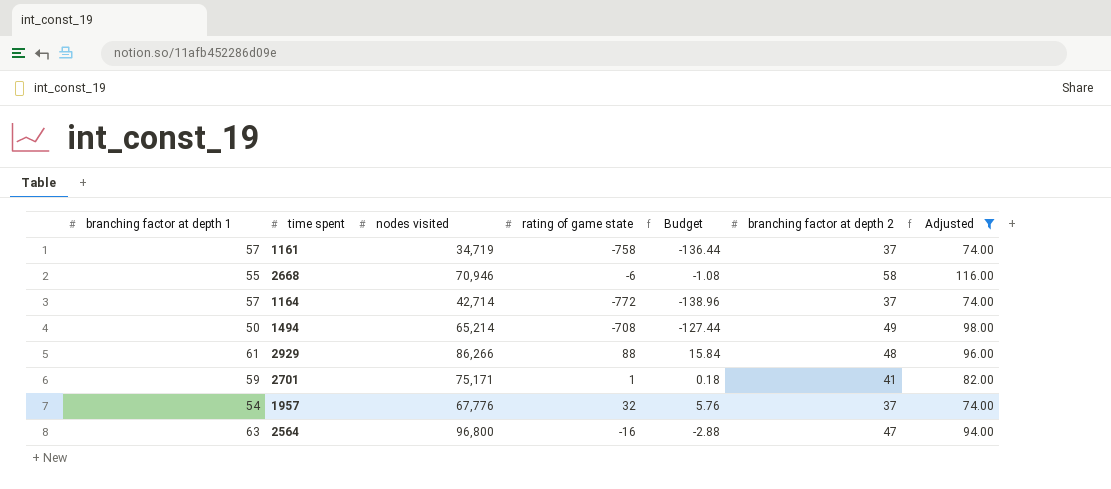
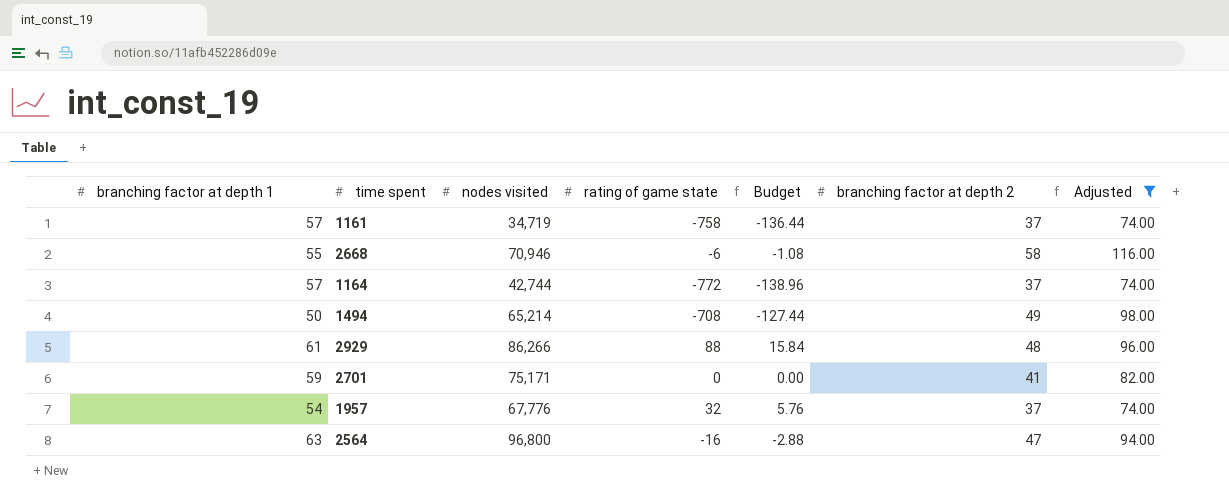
1164 | nodes visited: 42,714 -> 42,744
2701 | rating of game state: 1 -> 0
2701 | Budget: 0.18 -> 0.00

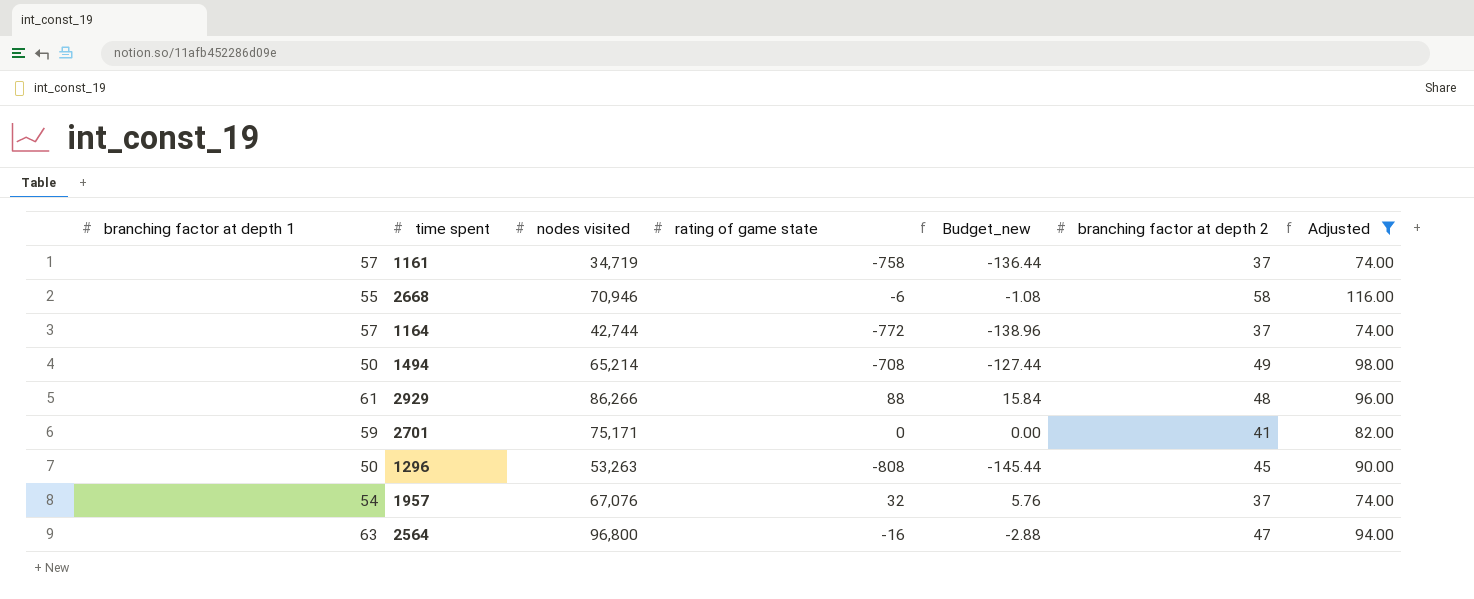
column name: Budget -> Budget_new
row 1296: none -> 50 | 53,263 | -808 | -145.44 | 45 | 90.00
1957 | nodes visited: 67,776 -> 67,076

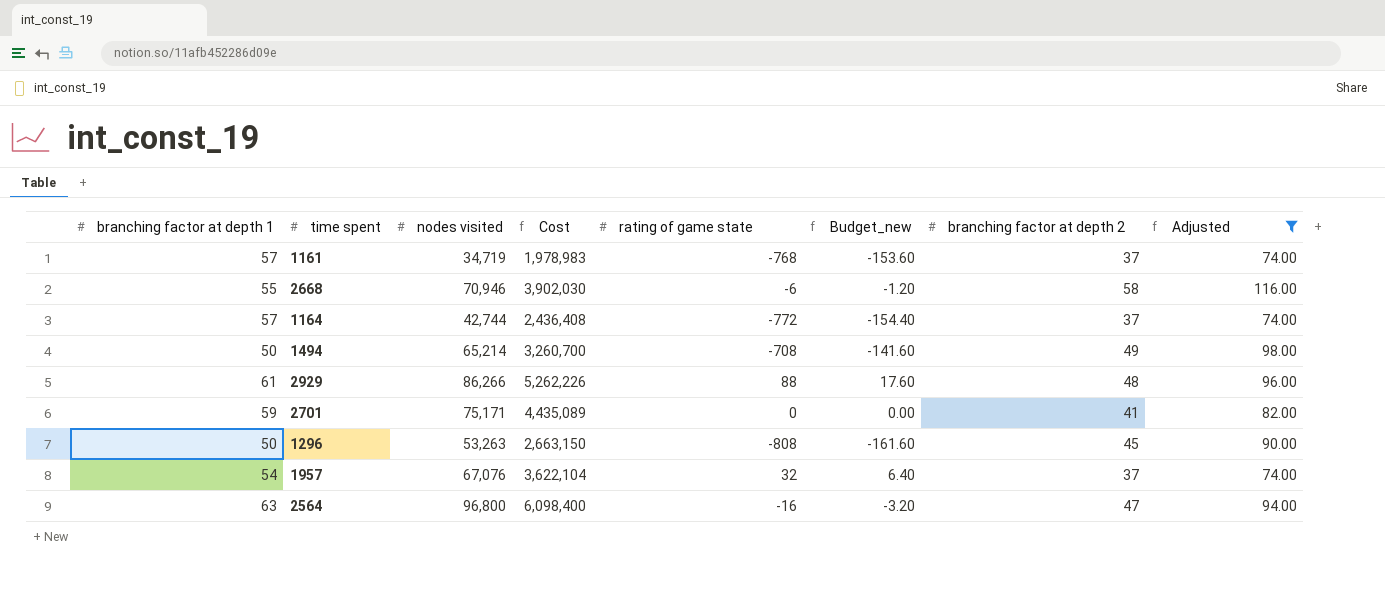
column Cost | formula: none -> [branching factor at depth 1] * [nodes visited]
column Budget_new | formula: [rating of game state] * 0.18 -> [rating of game state] * 0.2
1161 | rating of game state: -758 -> -768

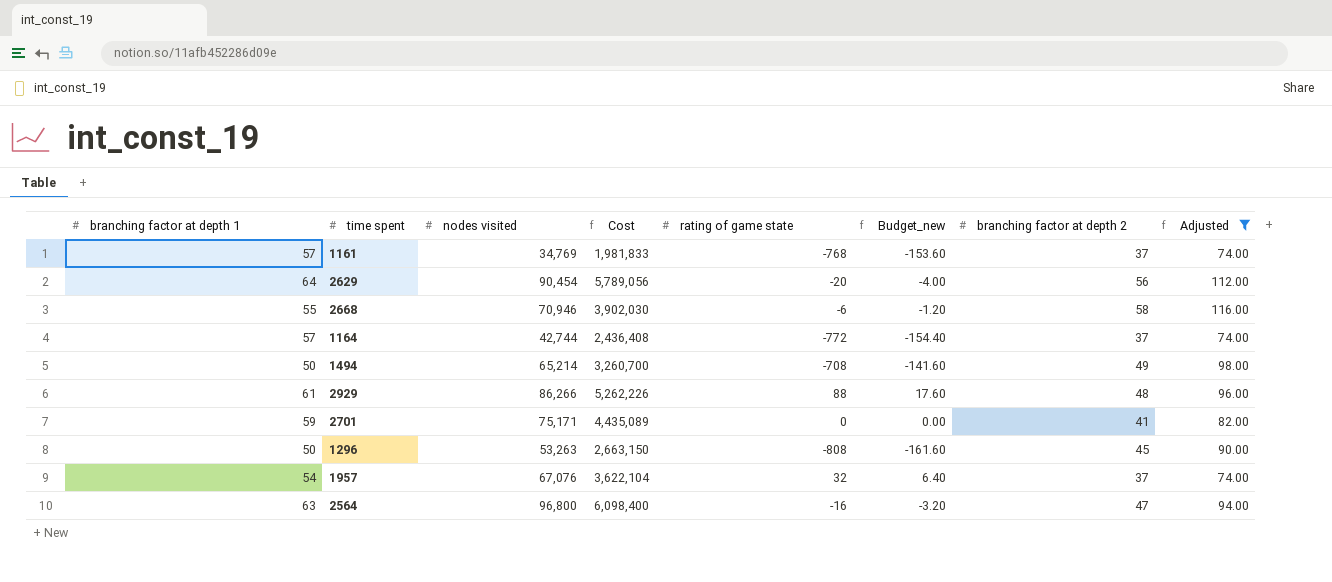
1161 | nodes visited: 34,719 -> 34,769
1161 | Cost: 1,978,983 -> 1,981,833
row 2629: none -> 64 | 90,454 | 5,789,056 | -20 | -4.00 | 56 | 112.00

